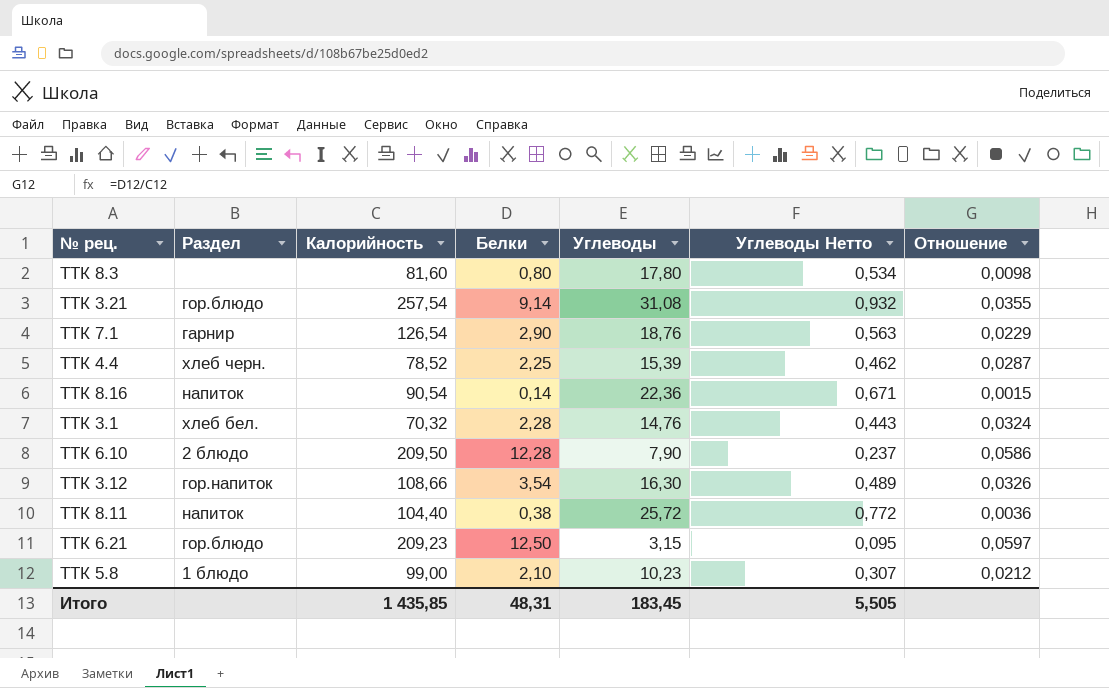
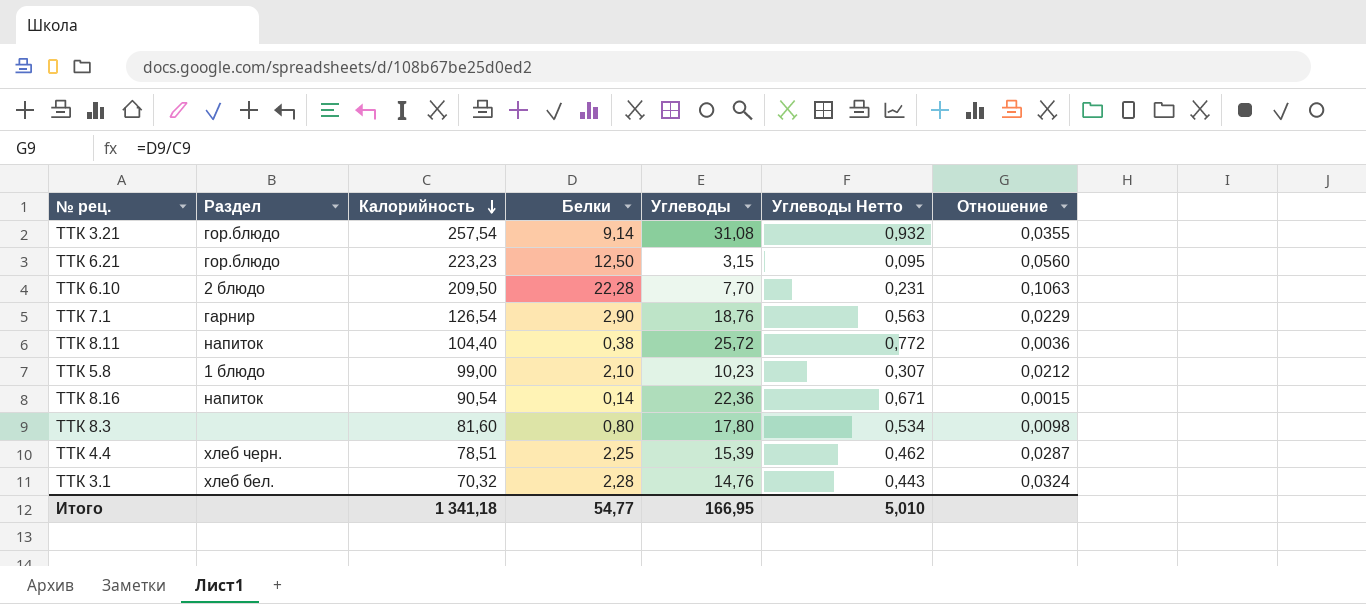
row order: none -> Калорийность descending
row ТТК 3.12: гор.напиток | 108,66 | 3,54 | 16,30 | 0,489 | 0,0326 -> none
ТТК 6.21 | Калорийность: 209,23 -> 223,23
ТТК 6.21 | Отношение: 0,0597 -> 0,0560
ТТК 6.10 | Белки: 12,28 -> 22,28
ТТК 6.10 | Углеводы: 7,90 -> 7,70
ТТК 6.10 | Углеводы Нетто: 0,237 -> 0,231
ТТК 6.10 | Отношение: 0,0586 -> 0,1063
ТТК 4.4 | Калорийность: 78,52 -> 78,51
Итого | Калорийность: 1 435,85 -> 1 341,18
Итого | Белки: 48,31 -> 54,77
Итого | Углеводы: 183,45 -> 166,95
Итого | Углеводы Нетто: 5,505 -> 5,010

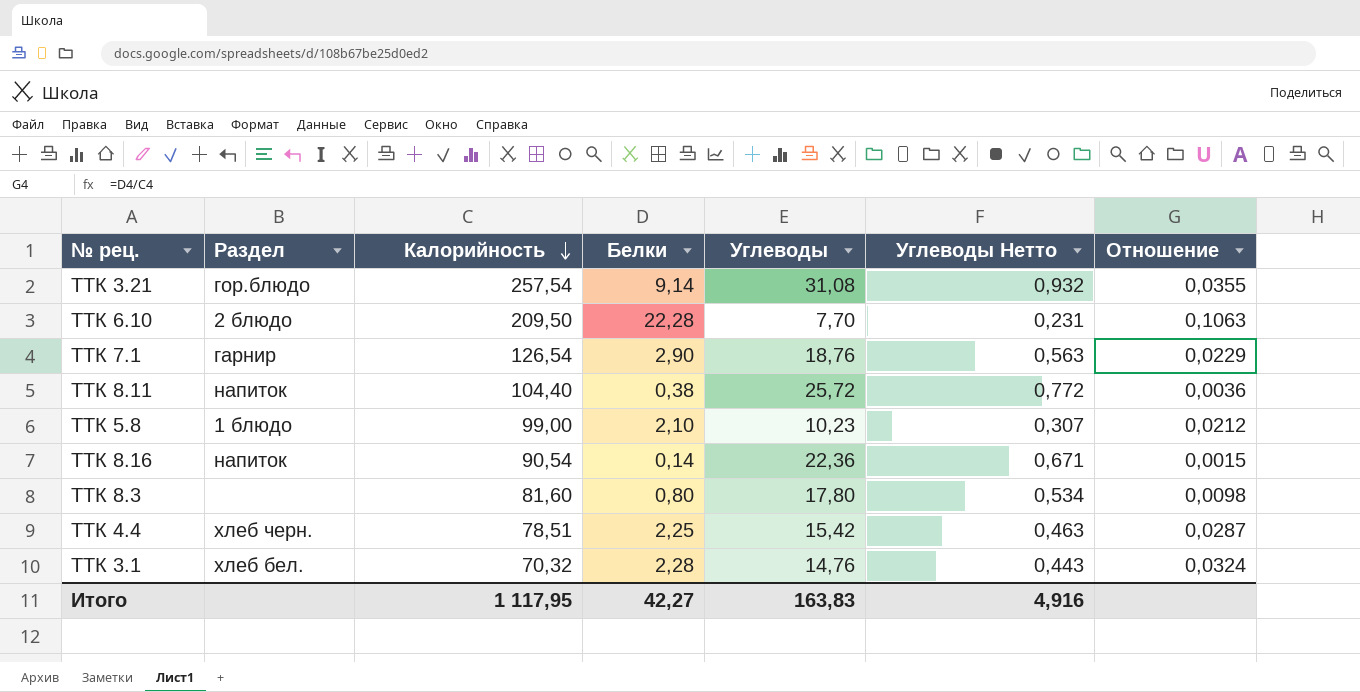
row ТТК 6.21: гор.блюдо | 223,23 | 12,50 | 3,15 | 0,095 | 0,0560 -> none
ТТК 4.4 | Углеводы: 15,39 -> 15,42
ТТК 4.4 | Углеводы Нетто: 0,462 -> 0,463
Итого | Калорийность: 1 341,18 -> 1 117,95
Итого | Белки: 54,77 -> 42,27
Итого | Углеводы: 166,95 -> 163,83
Итого | Углеводы Нетто: 5,010 -> 4,916

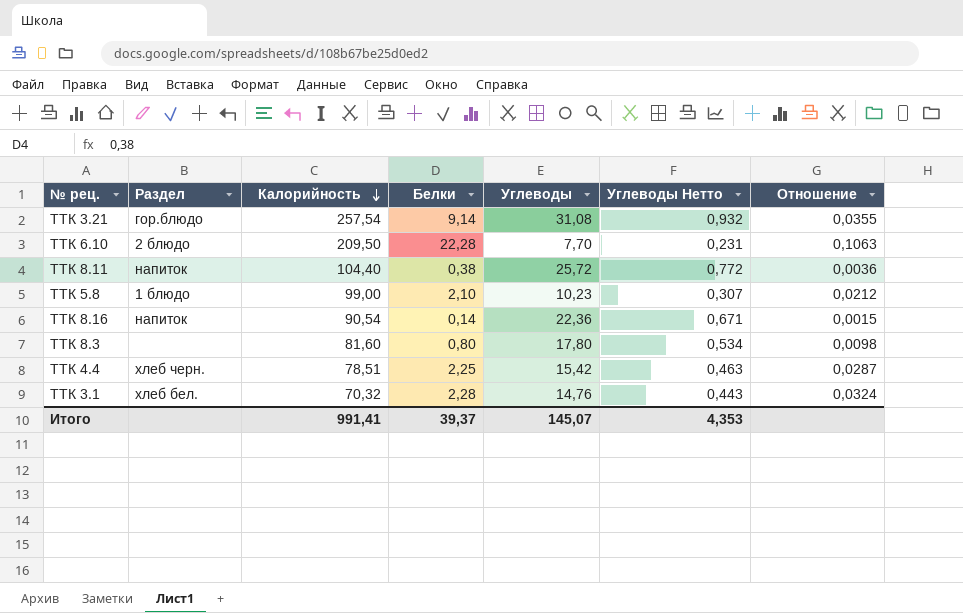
row ТТК 7.1: гарнир | 126,54 | 2,90 | 18,76 | 0,563 | 0,0229 -> none
Итого | Калорийность: 1 117,95 -> 991,41
Итого | Белки: 42,27 -> 39,37
Итого | Углеводы: 163,83 -> 145,07
Итого | Углеводы Нетто: 4,916 -> 4,353

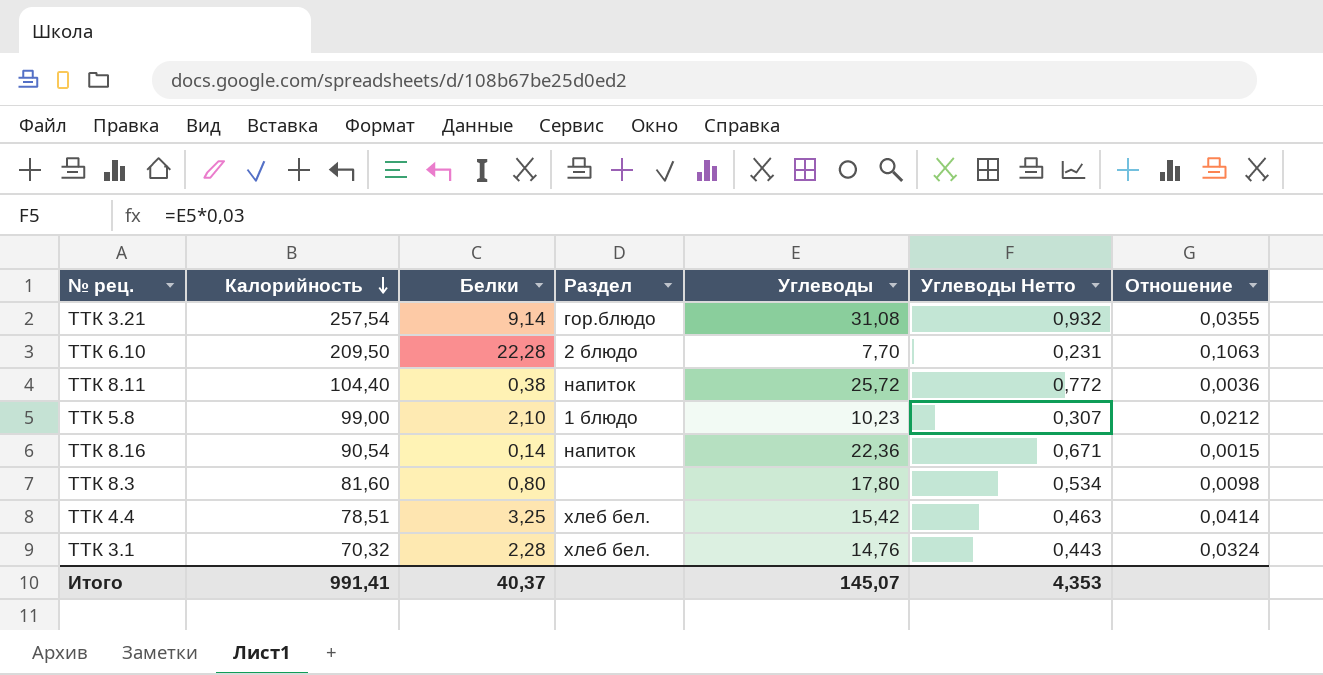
column Раздел | position: 2 -> 4
ТТК 4.4 | Белки: 2,25 -> 3,25
ТТК 4.4 | Раздел: хлеб черн. -> хлеб бел.
ТТК 4.4 | Отношение: 0,0287 -> 0,0414
Итого | Белки: 39,37 -> 40,37

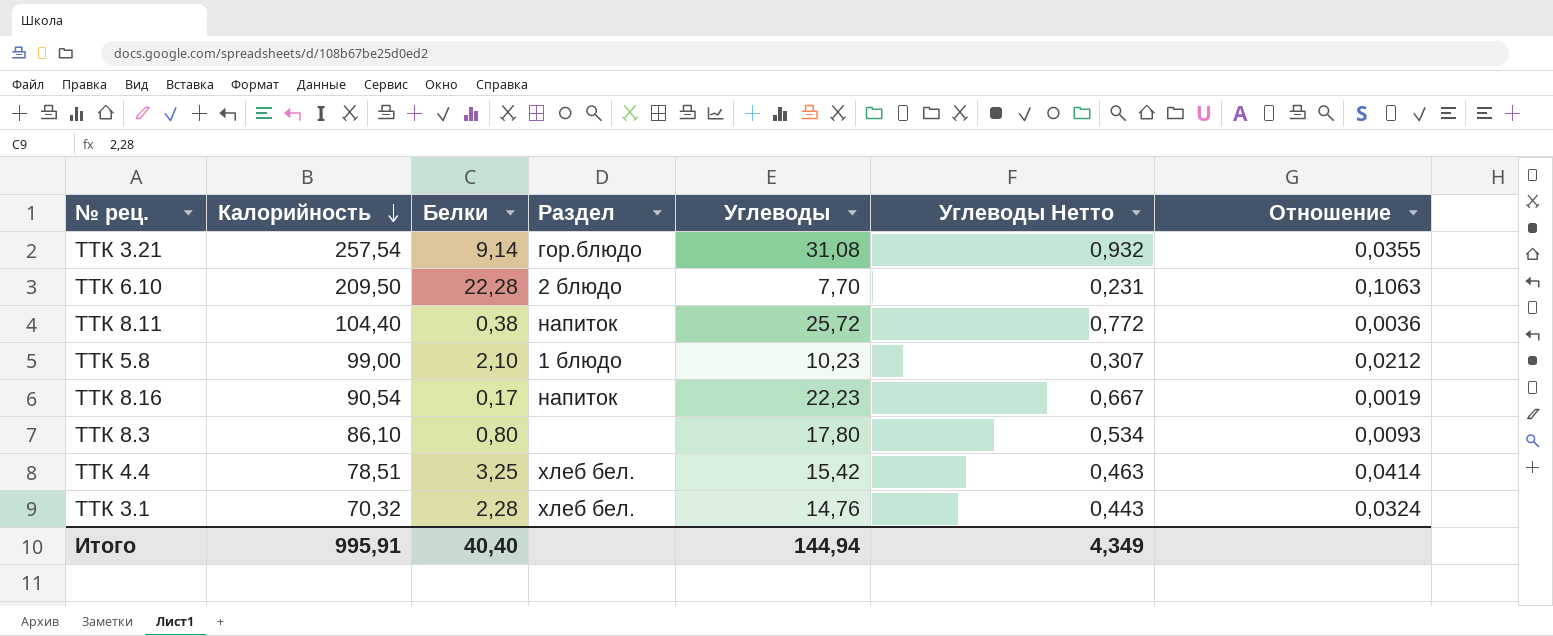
ТТК 8.16 | Белки: 0,14 -> 0,17
ТТК 8.16 | Углеводы: 22,36 -> 22,23
ТТК 8.16 | Углеводы Нетто: 0,671 -> 0,667
ТТК 8.16 | Отношение: 0,0015 -> 0,0019
ТТК 8.3 | Калорийность: 81,60 -> 86,10
ТТК 8.3 | Отношение: 0,0098 -> 0,0093
Итого | Калорийность: 991,41 -> 995,91
Итого | Белки: 40,37 -> 40,40
Итого | Углеводы: 145,07 -> 144,94
Итого | Углеводы Нетто: 4,353 -> 4,349

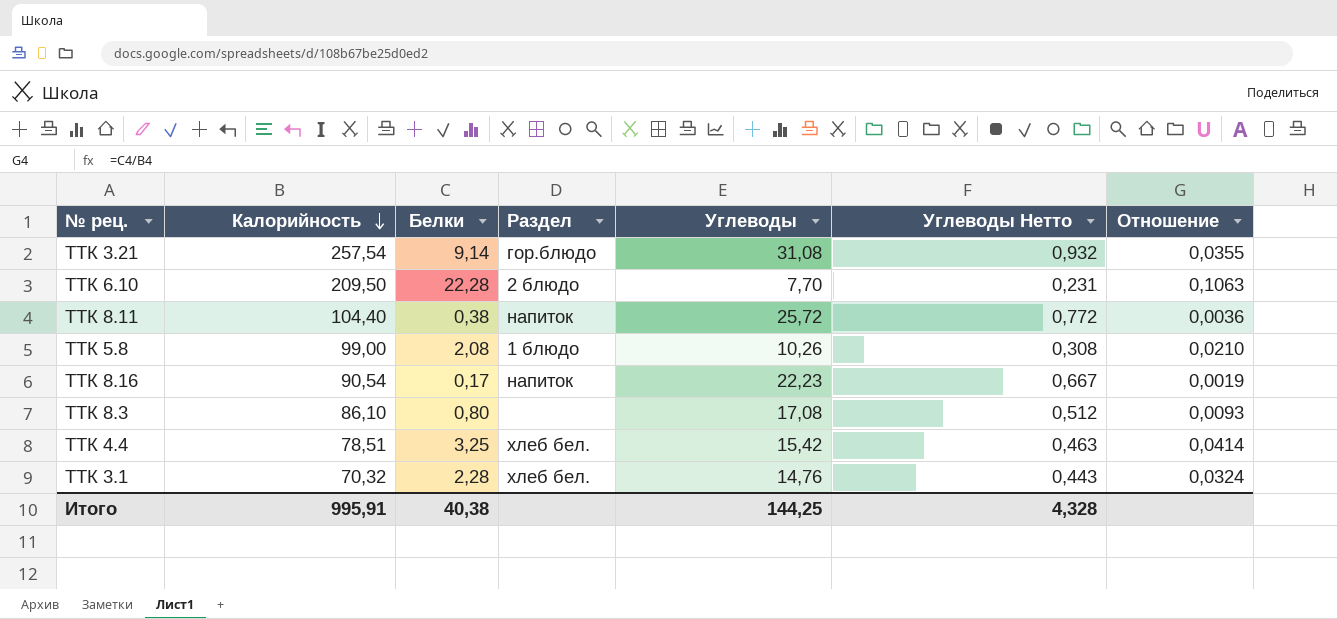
ТТК 5.8 | Белки: 2,10 -> 2,08
ТТК 5.8 | Углеводы: 10,23 -> 10,26
ТТК 5.8 | Углеводы Нетто: 0,307 -> 0,308
ТТК 5.8 | Отношение: 0,0212 -> 0,0210
ТТК 8.3 | Углеводы: 17,80 -> 17,08
ТТК 8.3 | Углеводы Нетто: 0,534 -> 0,512
Итого | Белки: 40,40 -> 40,38
Итого | Углеводы: 144,94 -> 144,25
Итого | Углеводы Нетто: 4,349 -> 4,328

